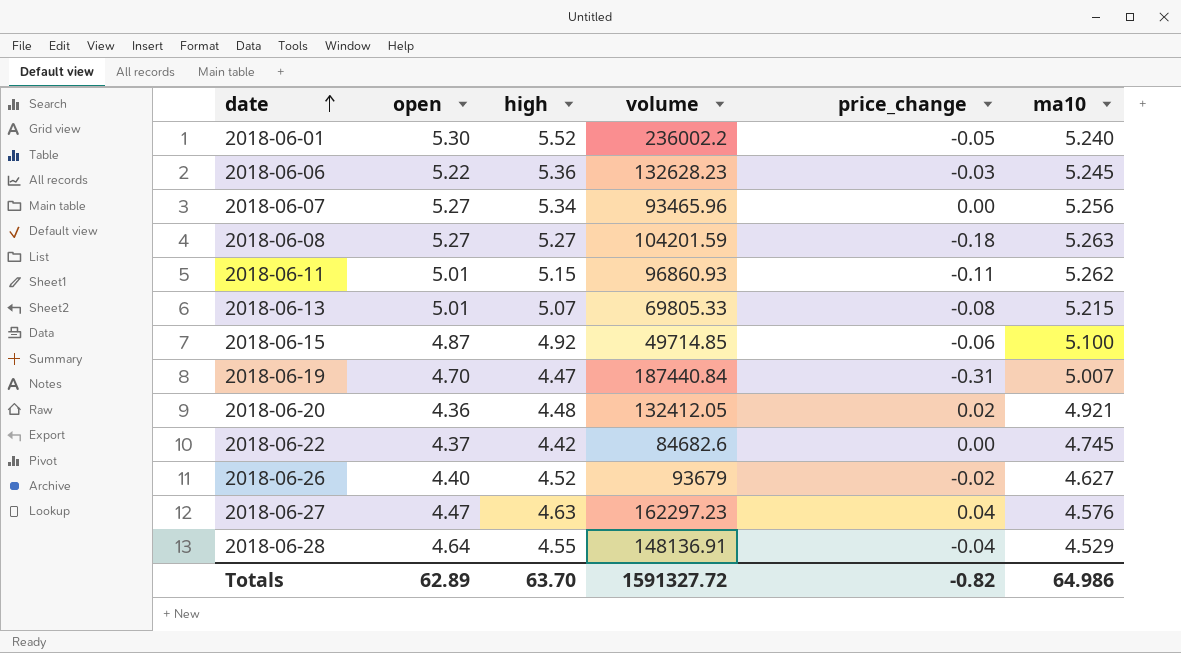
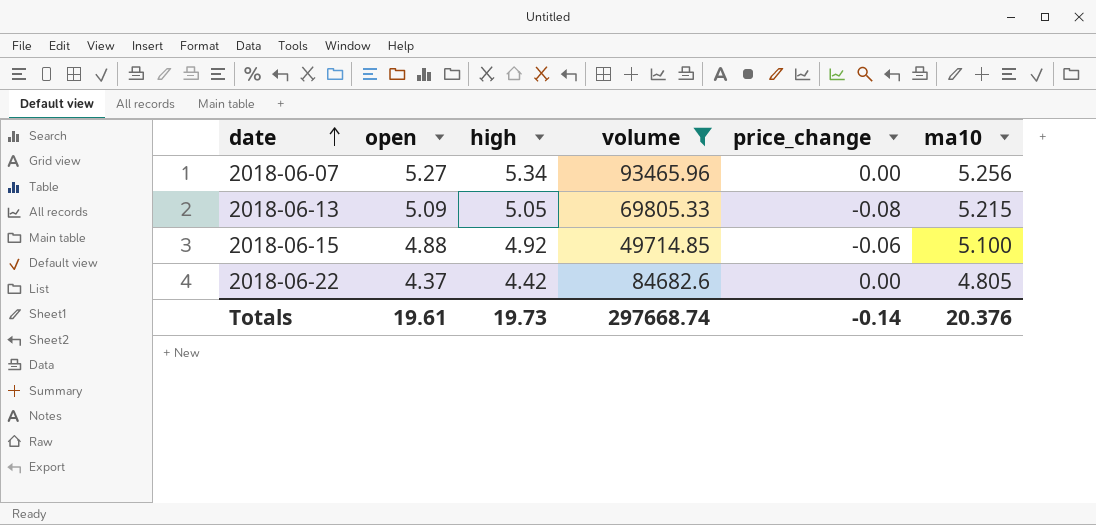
filter: none -> volume <= 93465.96
2018-06-13 | open: 5.01 -> 5.09
2018-06-13 | high: 5.07 -> 5.05
2018-06-15 | open: 4.87 -> 4.88
2018-06-22 | ma10: 4.745 -> 4.805
Totals | open: 62.89 -> 19.61
Totals | high: 63.70 -> 19.73
Totals | volume: 1591327.72 -> 297668.74
Totals | price_change: -0.82 -> -0.14
Totals | ma10: 64.986 -> 20.376

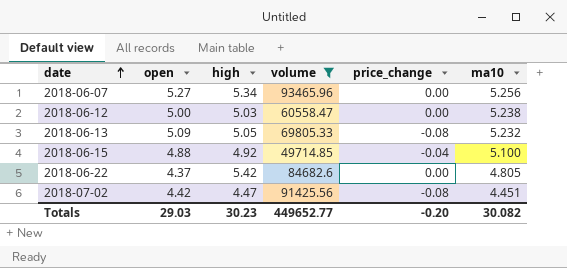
row 2018-06-12: none -> 5.00 | 5.03 | 60558.47 | 0.00 | 5.238
2018-06-13 | ma10: 5.215 -> 5.232
2018-06-15 | price_change: -0.06 -> -0.04
2018-06-22 | high: 4.42 -> 5.42
row 2018-07-02: none -> 4.42 | 4.47 | 91425.56 | -0.08 | 4.451
Totals | open: 19.61 -> 29.03
Totals | high: 19.73 -> 30.23
Totals | volume: 297668.74 -> 449652.77
Totals | price_change: -0.14 -> -0.20
Totals | ma10: 20.376 -> 30.082

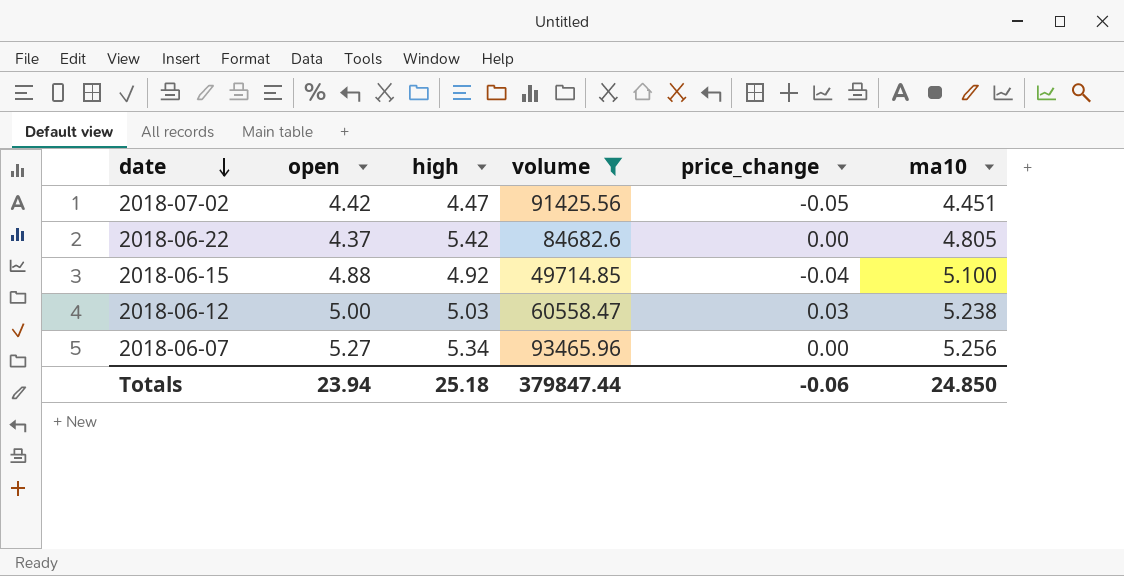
row order: date ascending -> date descending
row 2018-06-13: 5.09 | 5.05 | 69805.33 | -0.08 | 5.232 -> none
2018-07-02 | price_change: -0.08 -> -0.05
2018-06-12 | price_change: 0.00 -> 0.03
Totals | open: 29.03 -> 23.94
Totals | high: 30.23 -> 25.18
Totals | volume: 449652.77 -> 379847.44
Totals | price_change: -0.20 -> -0.06
Totals | ma10: 30.082 -> 24.850

